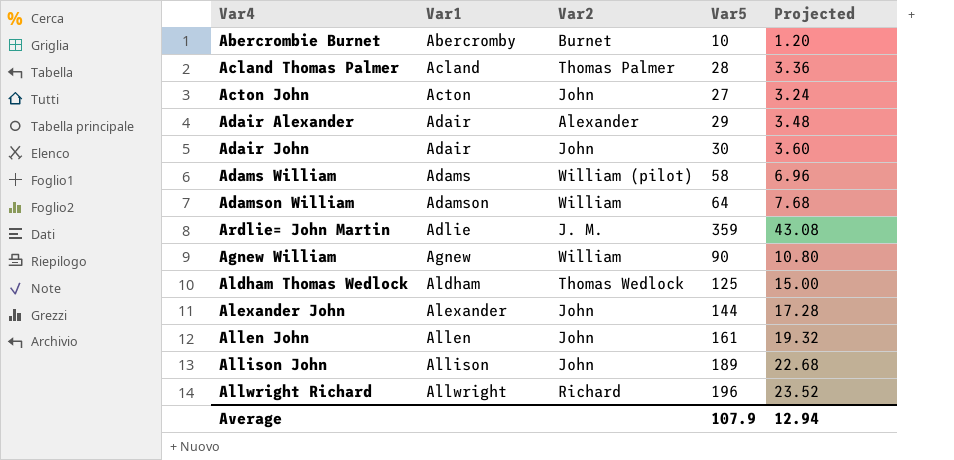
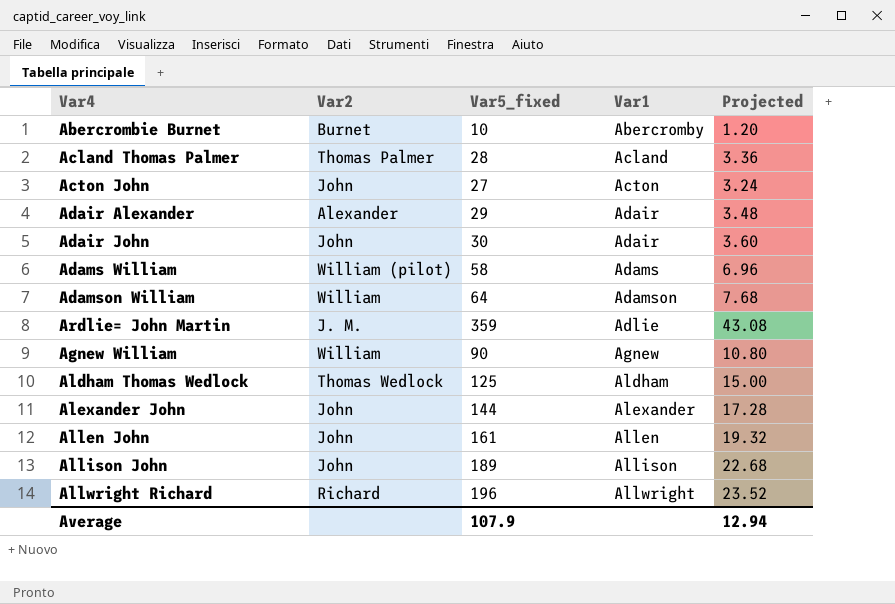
column name: Var5 -> Var5_fixed
column Var1 | position: 2 -> 4

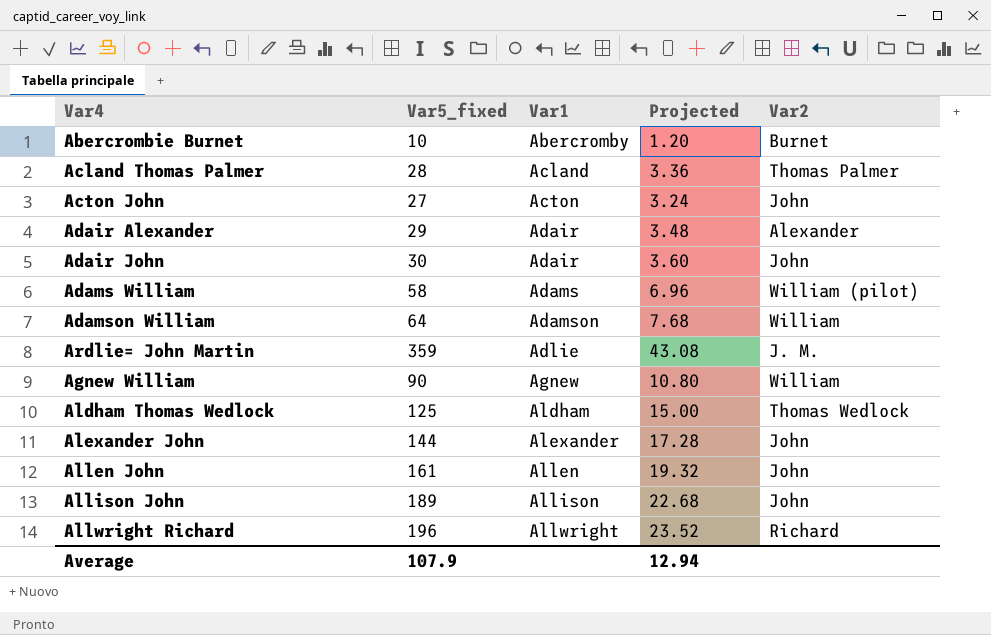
column Var2 | position: 2 -> 5

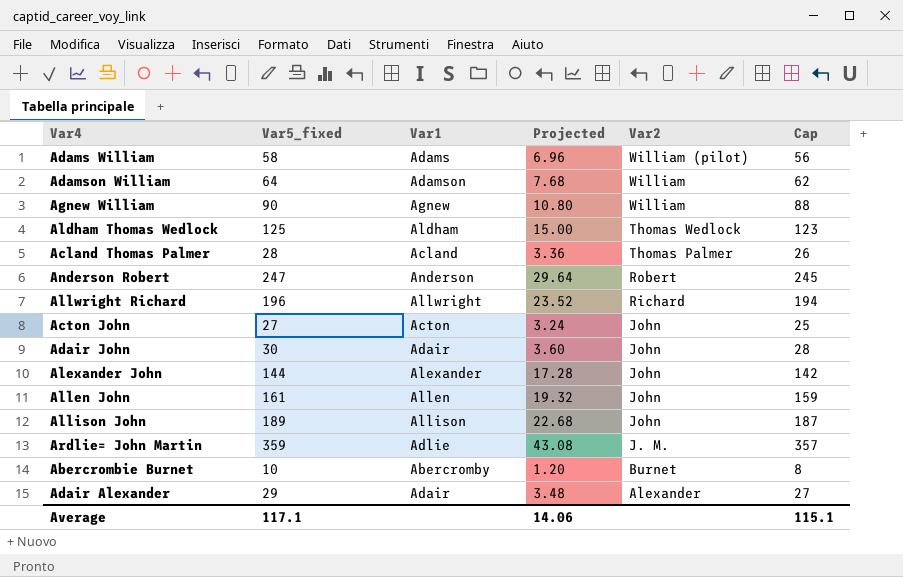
row order: Var1 ascending -> Var2 descending
column Cap | formula: none -> [Var5_fixed] - 2
row Anderson Robert: none -> 247 | Anderson | 29.64 | Robert | 245
Average | Var5_fixed: 107.9 -> 117.1
Average | Projected: 12.94 -> 14.06

